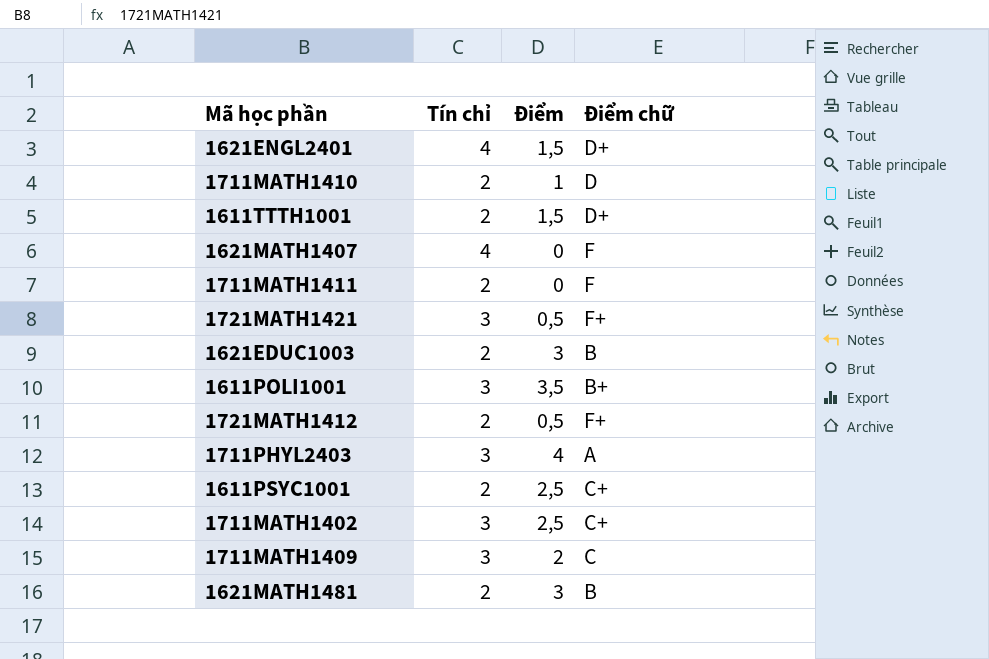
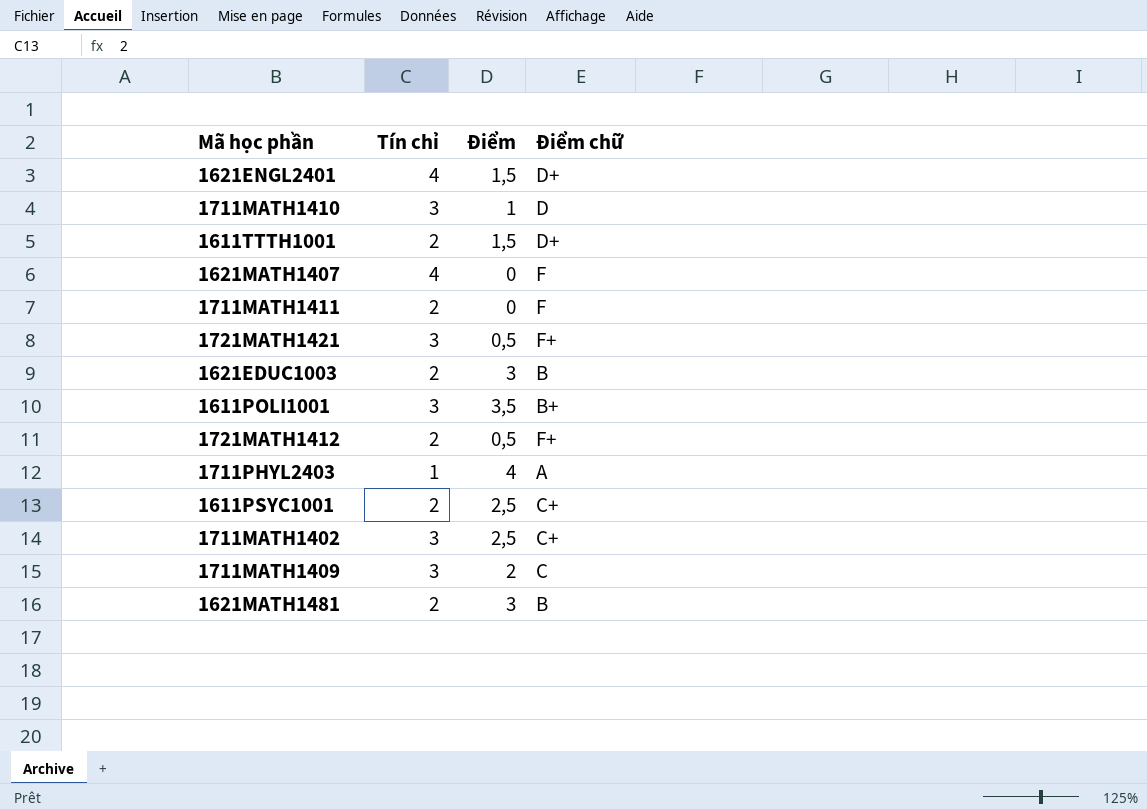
1711MATH1410 | Tín chỉ: 2 -> 3
1711PHYL2403 | Tín chỉ: 3 -> 1

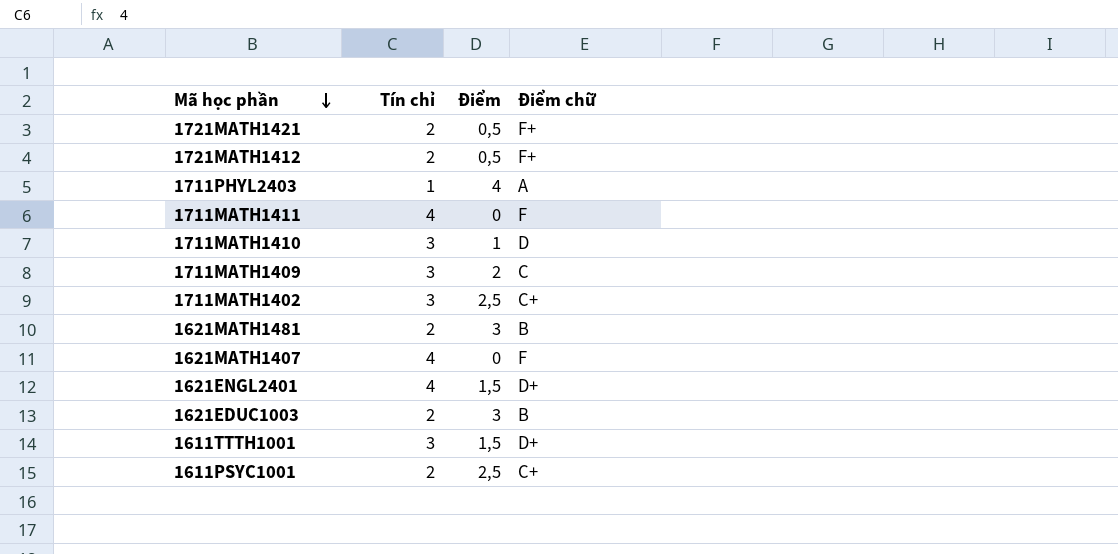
row order: none -> Mã học phần descending
row 1611POLI1001: 3 | 3,5 | B+ -> none
1721MATH1421 | Tín chỉ: 3 -> 2
1711MATH1411 | Tín chỉ: 2 -> 4
1611TTTH1001 | Tín chỉ: 2 -> 3

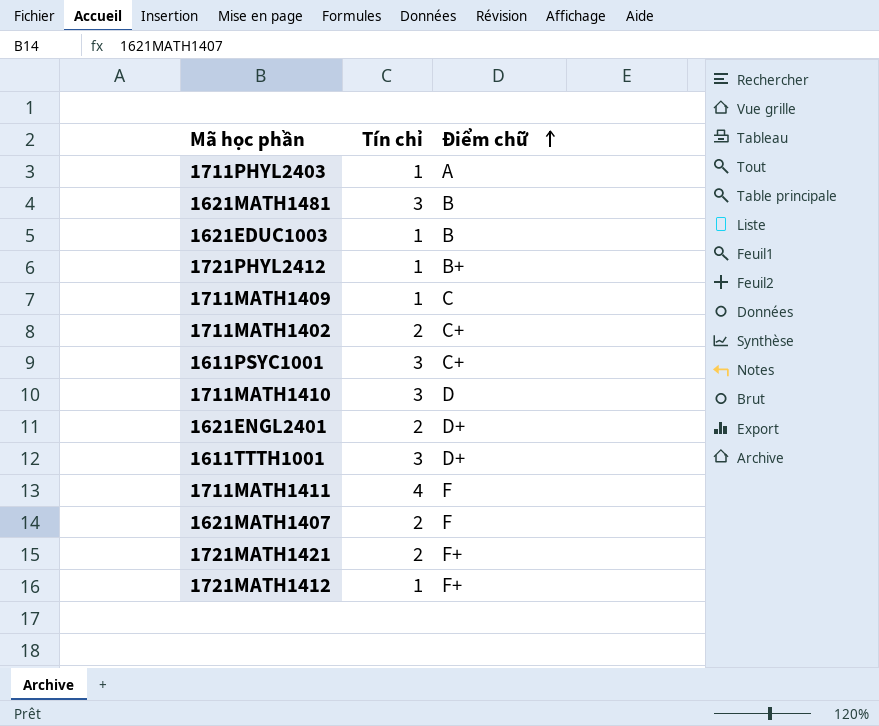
row order: Mã học phần descending -> Điểm chữ ascending
column Điểm | position: 3 -> none
1621MATH1481 | Tín chỉ: 2 -> 3
1621EDUC1003 | Tín chỉ: 2 -> 1
row 1721PHYL2412: none -> 1 | B+
1711MATH1409 | Tín chỉ: 3 -> 1
1711MATH1402 | Tín chỉ: 3 -> 2
1611PSYC1001 | Tín chỉ: 2 -> 3
1621ENGL2401 | Tín chỉ: 4 -> 2
1621MATH1407 | Tín chỉ: 4 -> 2
1721MATH1412 | Tín chỉ: 2 -> 1

